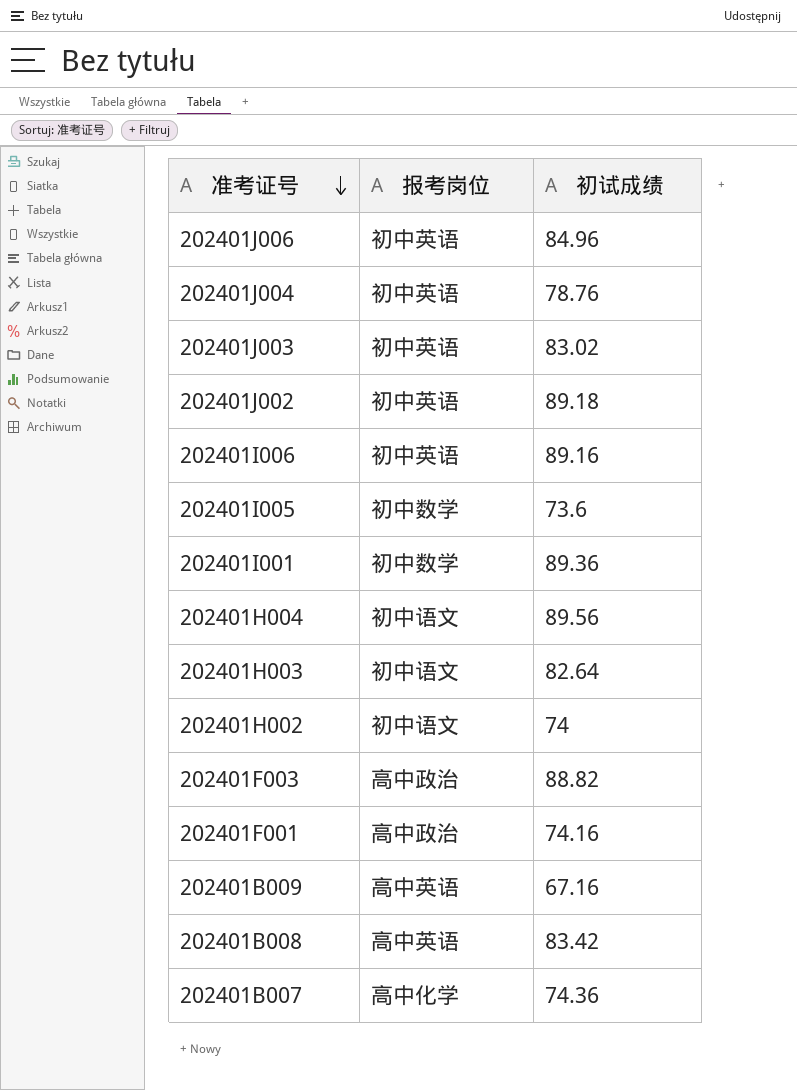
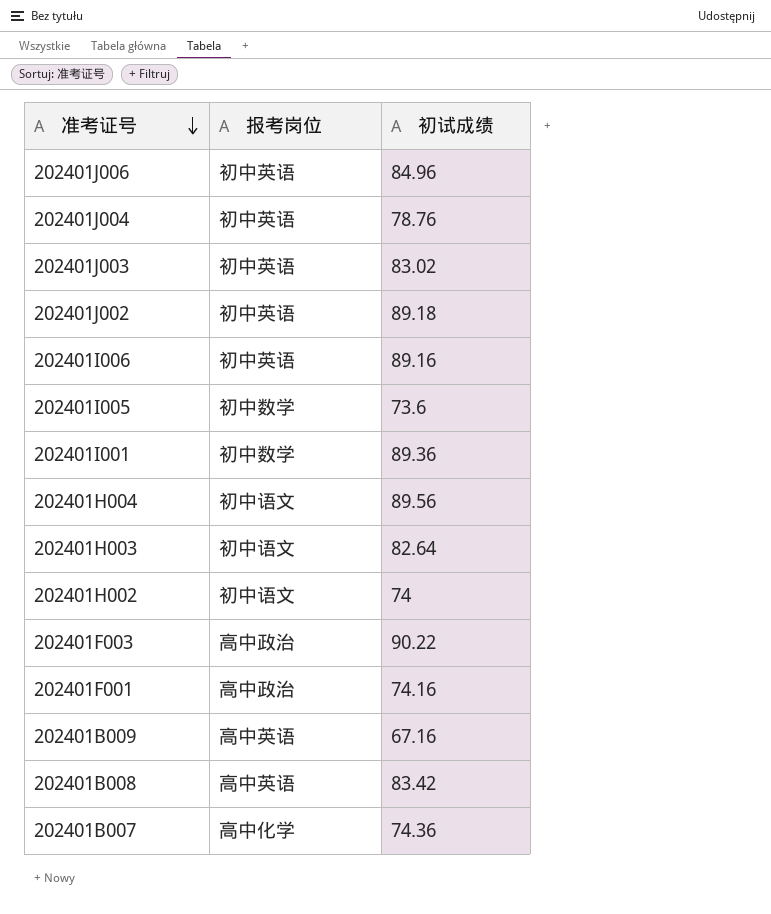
202401F003 | 初试成绩: 88.82 -> 90.22

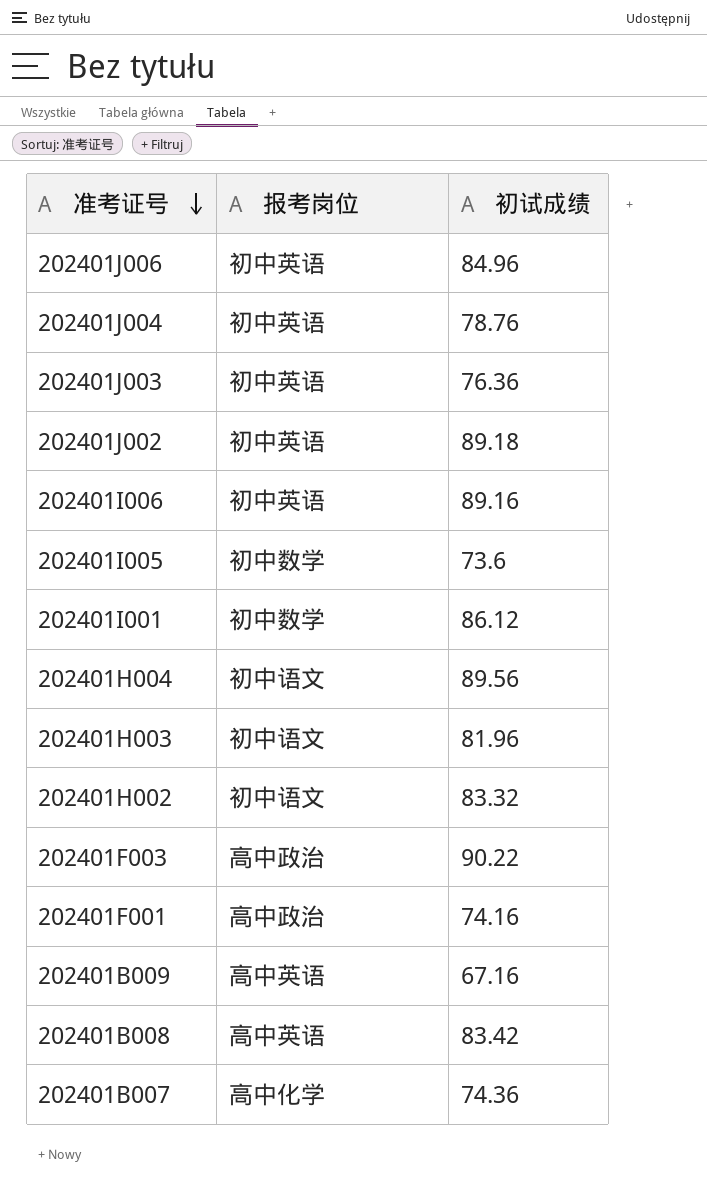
202401J003 | 初试成绩: 83.02 -> 76.36
202401I001 | 初试成绩: 89.36 -> 86.12
202401H003 | 初试成绩: 82.64 -> 81.96
202401H002 | 初试成绩: 74 -> 83.32

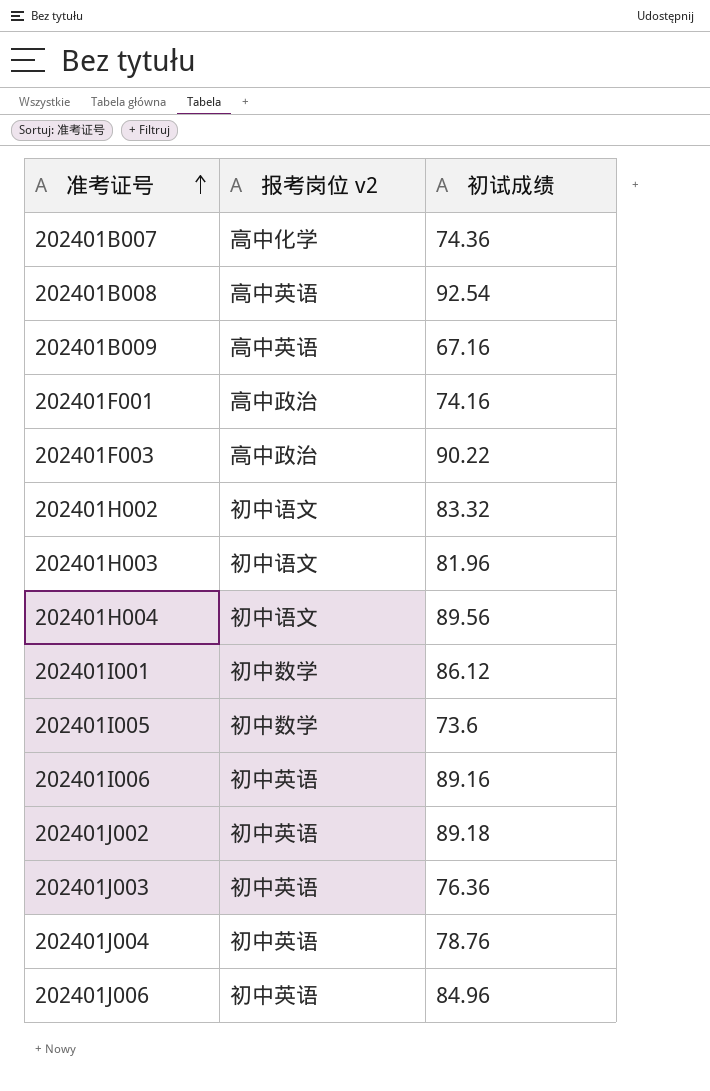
row order: 准考证号 descending -> 准考证号 ascending
column name: 报考岗位 -> 报考岗位 v2
202401B008 | 初试成绩: 83.42 -> 92.54

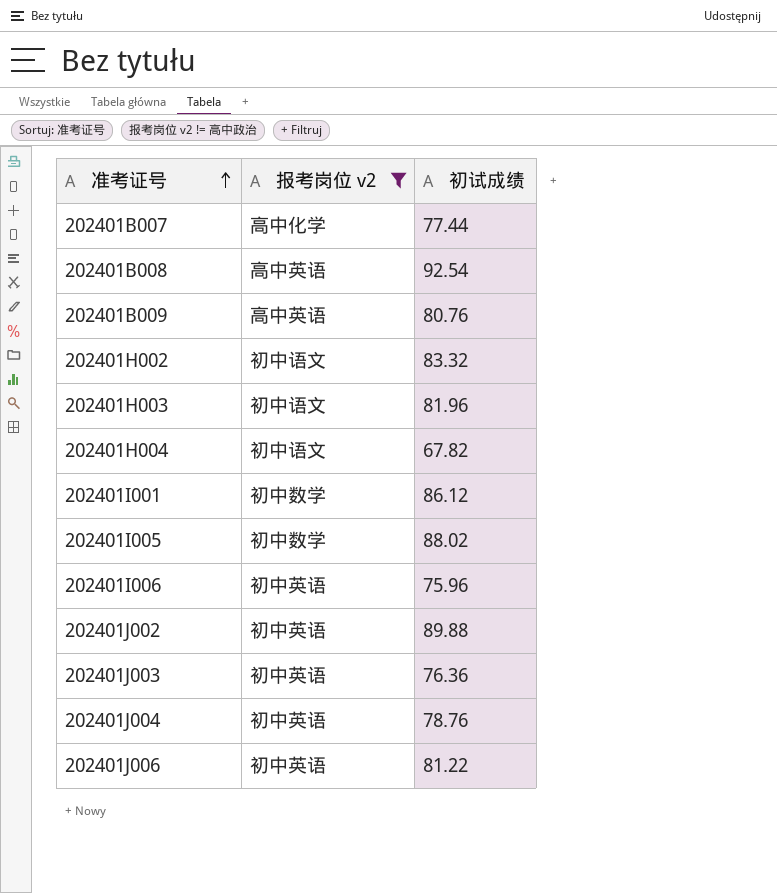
filter: none -> 报考岗位 v2 != 高中政治
202401B007 | 初试成绩: 74.36 -> 77.44
202401B009 | 初试成绩: 67.16 -> 80.76
202401H004 | 初试成绩: 89.56 -> 67.82
202401I005 | 初试成绩: 73.6 -> 88.02
202401I006 | 初试成绩: 89.16 -> 75.96
202401J002 | 初试成绩: 89.18 -> 89.88
202401J006 | 初试成绩: 84.96 -> 81.22

